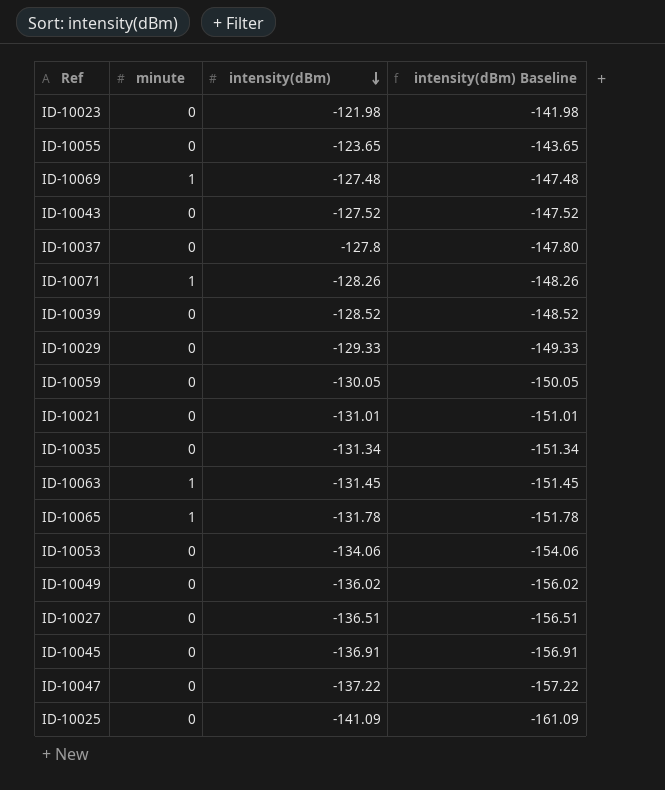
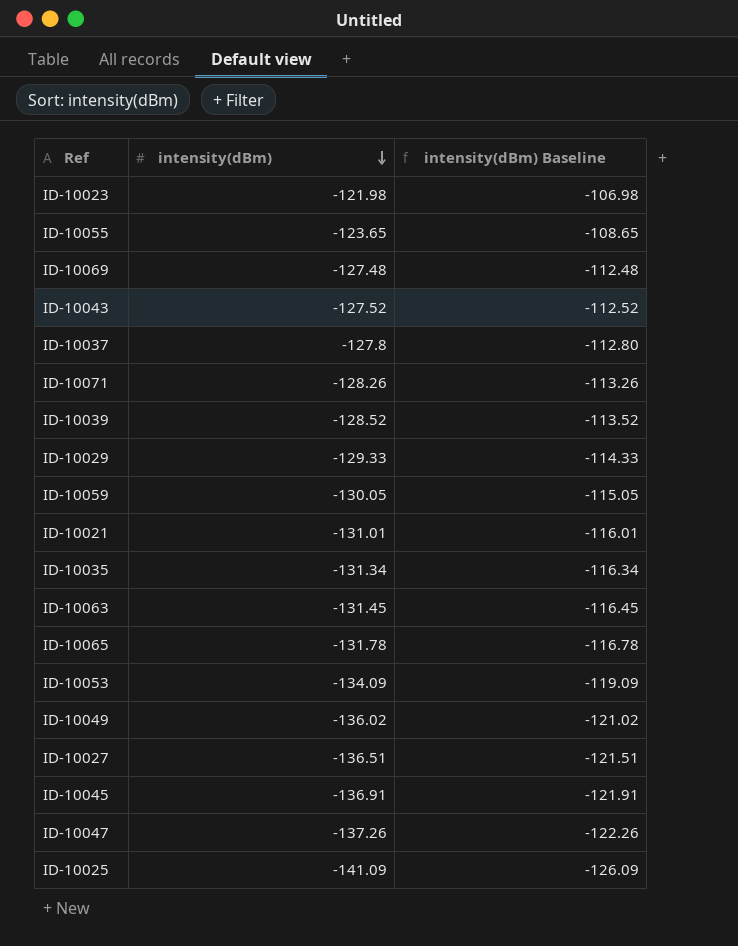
column minute | position: 2 -> none
column intensity(dBm) Baseline | formula: [intensity(dBm)] - 20 -> [intensity(dBm)] + 15
ID-10053 | intensity(dBm): -134.06 -> -134.09
ID-10047 | intensity(dBm): -137.22 -> -137.26

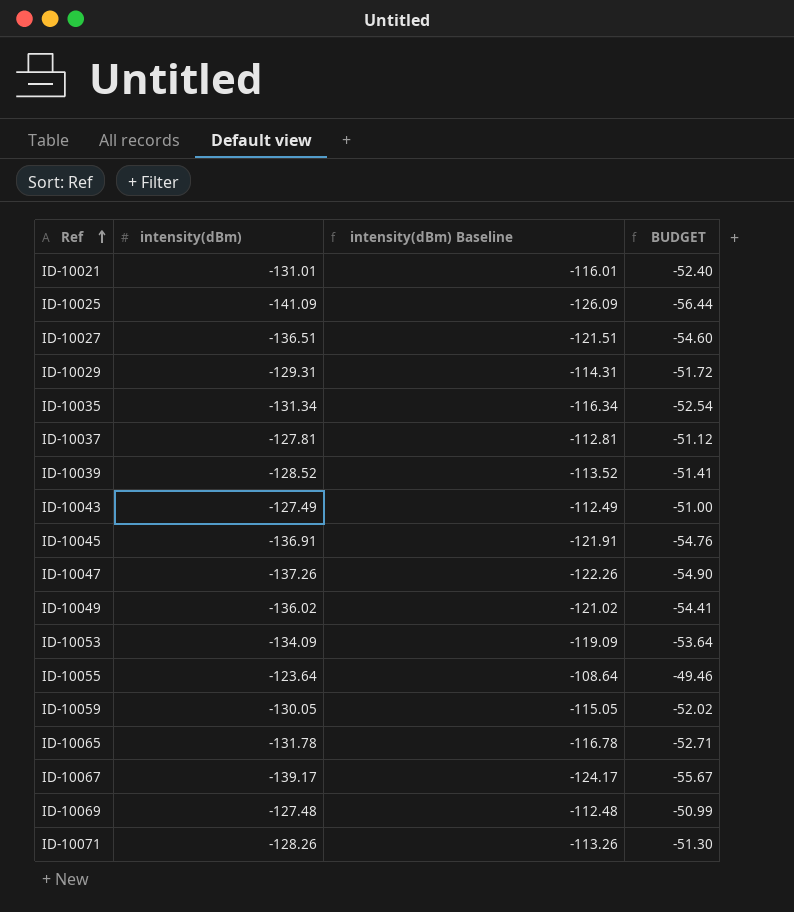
row order: intensity(dBm) descending -> Ref ascending
column BUDGET | formula: none -> [intensity(dBm)] * 0.4
row ID-10023: -121.98 | -106.98 -> none
row ID-10063: -131.45 | -116.45 -> none
ID-10029 | intensity(dBm): -129.33 -> -129.31
ID-10029 | intensity(dBm) Baseline: -114.33 -> -114.31
ID-10037 | intensity(dBm): -127.8 -> -127.81
ID-10037 | intensity(dBm) Baseline: -112.80 -> -112.81
ID-10043 | intensity(dBm): -127.52 -> -127.49
ID-10043 | intensity(dBm) Baseline: -112.52 -> -112.49
ID-10055 | intensity(dBm): -123.65 -> -123.64
ID-10055 | intensity(dBm) Baseline: -108.65 -> -108.64
row ID-10067: none -> -139.17 | -124.17 | -55.67

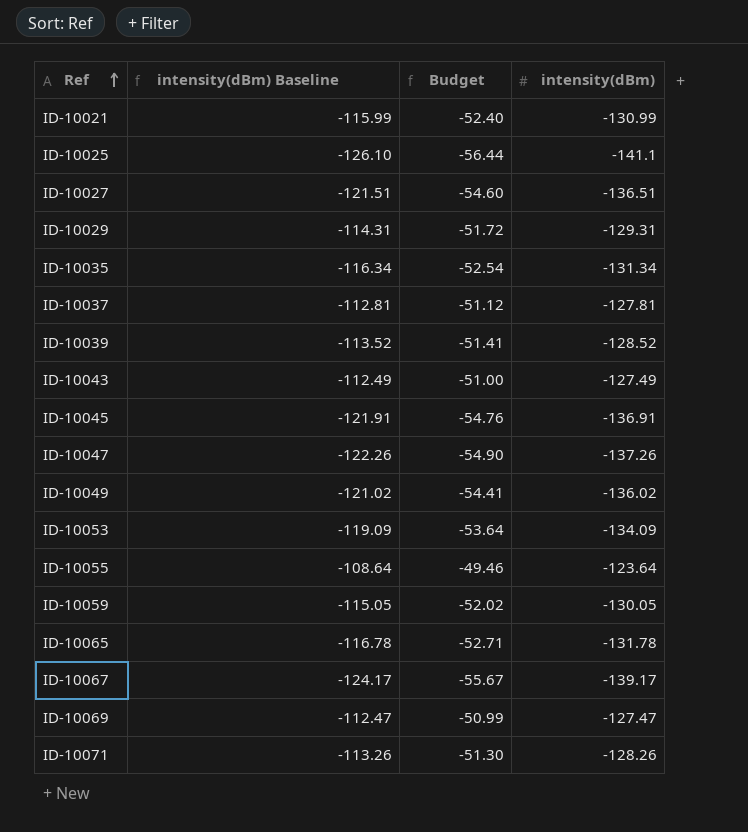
column name: BUDGET -> Budget
column intensity(dBm) | position: 2 -> 4
ID-10021 | intensity(dBm) Baseline: -116.01 -> -115.99
ID-10021 | intensity(dBm): -131.01 -> -130.99
ID-10025 | intensity(dBm) Baseline: -126.09 -> -126.10
ID-10025 | intensity(dBm): -141.09 -> -141.1
ID-10069 | intensity(dBm) Baseline: -112.48 -> -112.47
ID-10069 | intensity(dBm): -127.48 -> -127.47

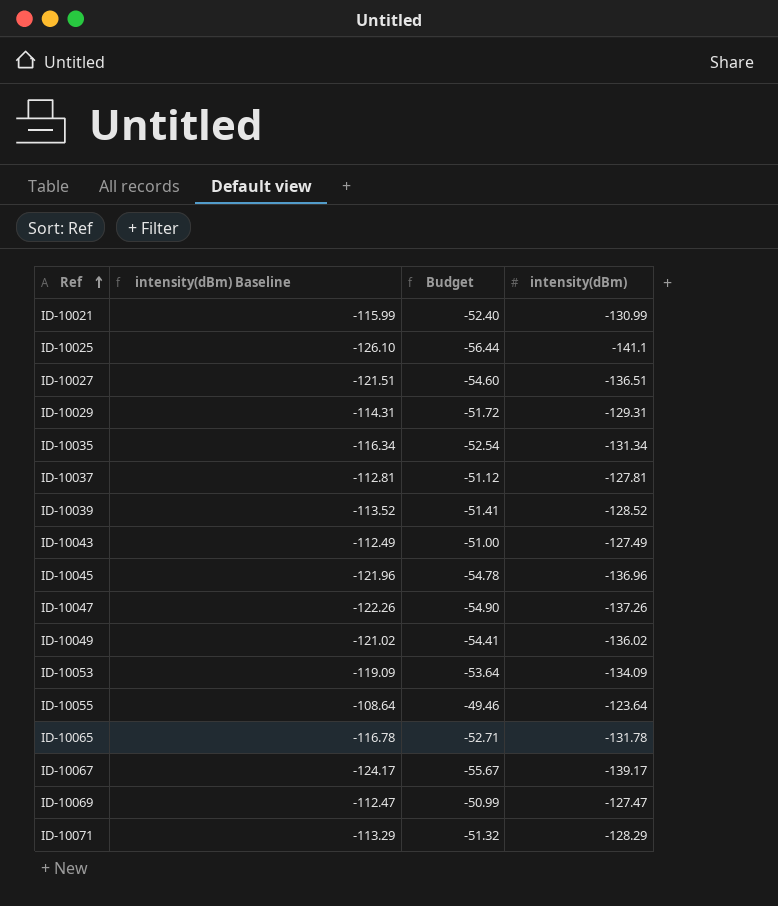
row ID-10059: -115.05 | -52.02 | -130.05 -> none
ID-10045 | intensity(dBm) Baseline: -121.91 -> -121.96
ID-10045 | Budget: -54.76 -> -54.78
ID-10045 | intensity(dBm): -136.91 -> -136.96
ID-10071 | intensity(dBm) Baseline: -113.26 -> -113.29
ID-10071 | Budget: -51.30 -> -51.32
ID-10071 | intensity(dBm): -128.26 -> -128.29

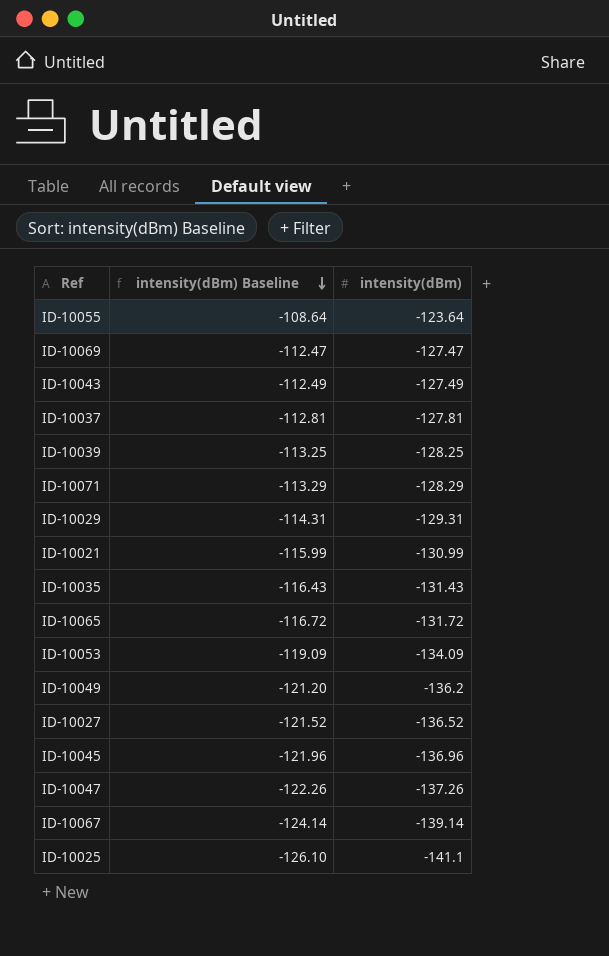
row order: Ref ascending -> intensity(dBm) Baseline descending
column Budget | formula: [intensity(dBm)] * 0.4 -> none
ID-10039 | intensity(dBm) Baseline: -113.52 -> -113.25
ID-10039 | intensity(dBm): -128.52 -> -128.25
ID-10035 | intensity(dBm) Baseline: -116.34 -> -116.43
ID-10035 | intensity(dBm): -131.34 -> -131.43
ID-10065 | intensity(dBm) Baseline: -116.78 -> -116.72
ID-10065 | intensity(dBm): -131.78 -> -131.72
ID-10049 | intensity(dBm) Baseline: -121.02 -> -121.20
ID-10049 | intensity(dBm): -136.02 -> -136.2
ID-10027 | intensity(dBm) Baseline: -121.51 -> -121.52
ID-10027 | intensity(dBm): -136.51 -> -136.52
ID-10067 | intensity(dBm) Baseline: -124.17 -> -124.14
ID-10067 | intensity(dBm): -139.17 -> -139.14

